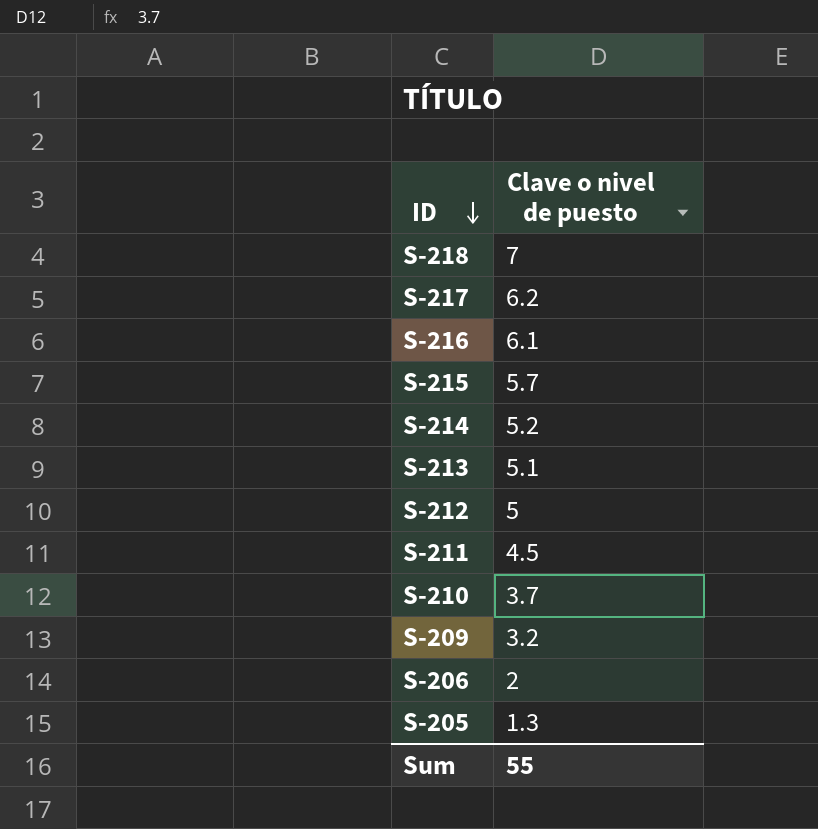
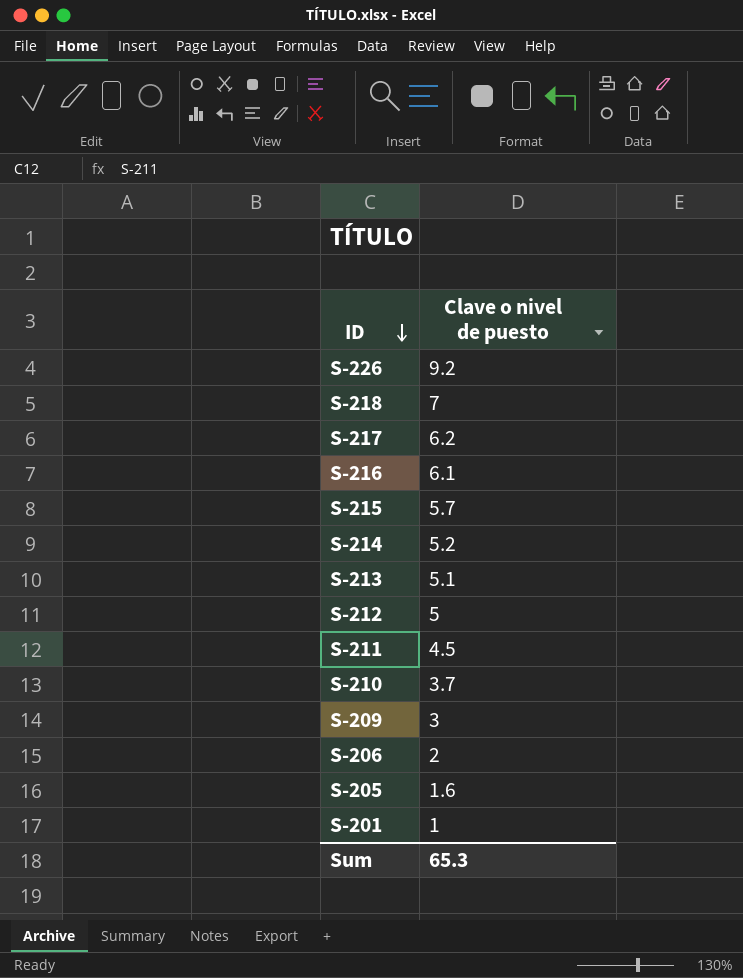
row S-226: none -> 9.2
S-209 | Clave o nivel de puesto: 3.2 -> 3
S-205 | Clave o nivel de puesto: 1.3 -> 1.6
row S-201: none -> 1
Sum | Clave o nivel de puesto: 55 -> 65.3

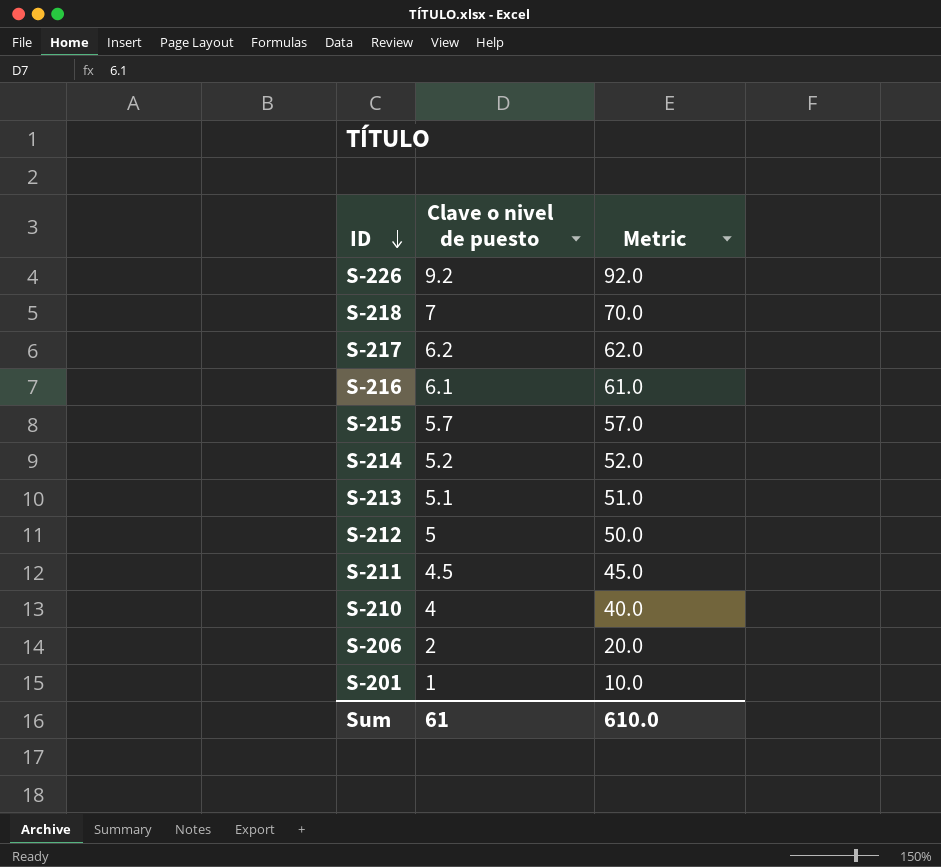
column Metric | formula: none -> [Clave o nivel de puesto] * 10
row S-209: 3 -> none
row S-205: 1.6 -> none
S-210 | Clave o nivel de puesto: 3.7 -> 4
Sum | Clave o nivel de puesto: 65.3 -> 61

